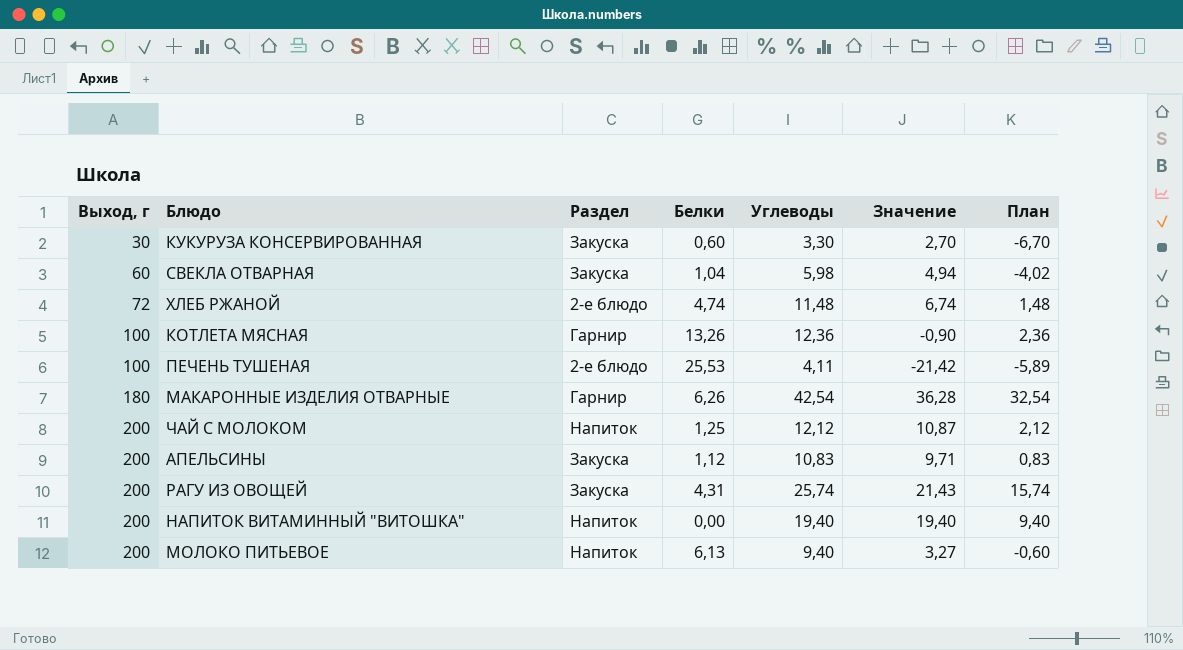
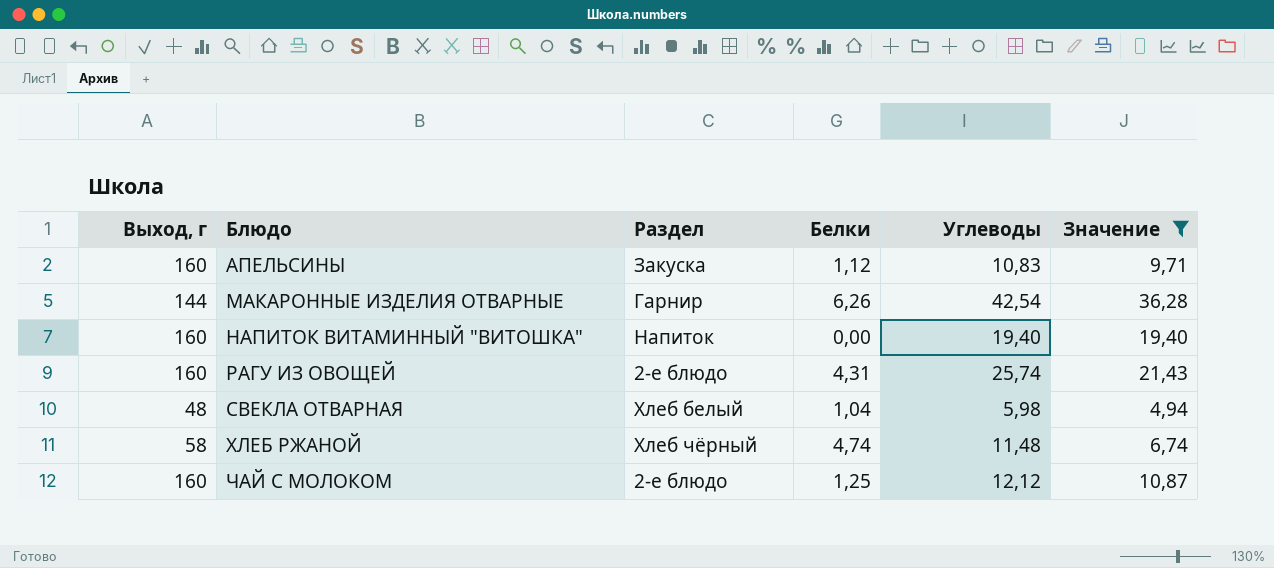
filter: none -> Значение >= 4,94
row order: Выход, г ascending -> Блюдо ascending
column План | formula: [Углеводы] - 10 -> none
АПЕЛЬСИНЫ | Выход, г: 200 -> 160
МАКАРОННЫЕ ИЗДЕЛИЯ ОТВАРНЫЕ | Выход, г: 180 -> 144
НАПИТОК ВИТАМИННЫЙ "ВИТОШКА" | Выход, г: 200 -> 160
РАГУ ИЗ ОВОЩЕЙ | Выход, г: 200 -> 160
РАГУ ИЗ ОВОЩЕЙ | Раздел: Закуска -> 2-е блюдо
СВЕКЛА ОТВАРНАЯ | Выход, г: 60 -> 48
СВЕКЛА ОТВАРНАЯ | Раздел: Закуска -> Хлеб белый
ХЛЕБ РЖАНОЙ | Выход, г: 72 -> 58
ХЛЕБ РЖАНОЙ | Раздел: 2-е блюдо -> Хлеб чёрный
ЧАЙ С МОЛОКОМ | Выход, г: 200 -> 160
ЧАЙ С МОЛОКОМ | Раздел: Напиток -> 2-е блюдо

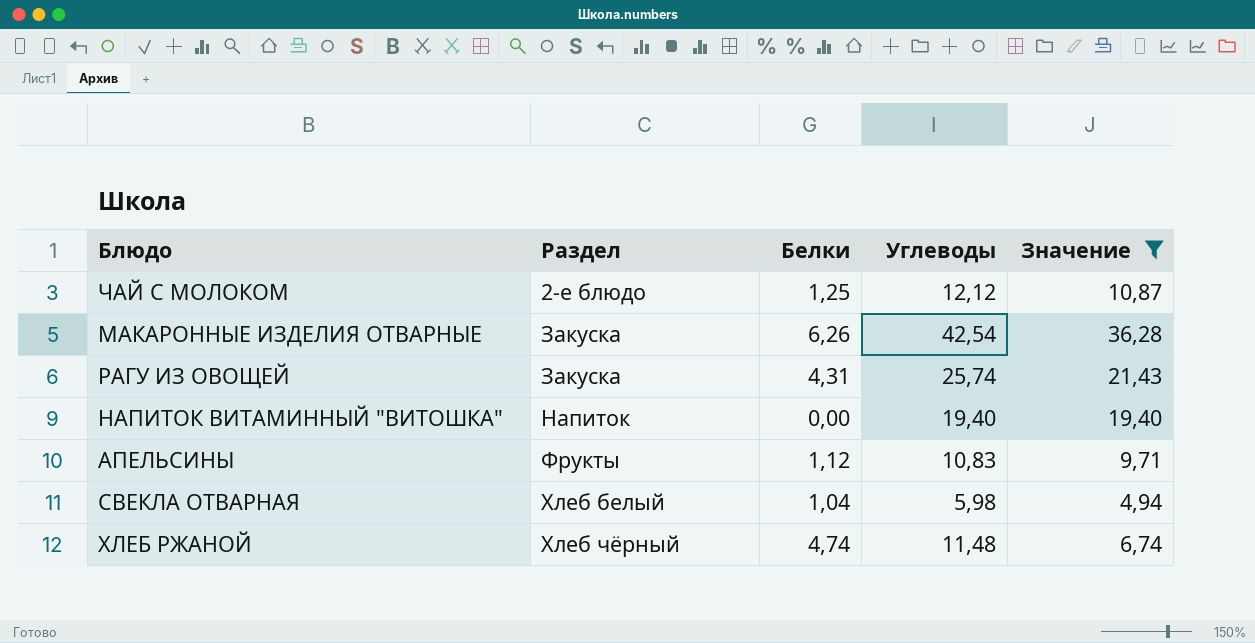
row order: Блюдо ascending -> Раздел ascending
column Выход, г | position: 1 -> none
МАКАРОННЫЕ ИЗДЕЛИЯ ОТВАРНЫЕ | Раздел: Гарнир -> Закуска
РАГУ ИЗ ОВОЩЕЙ | Раздел: 2-е блюдо -> Закуска
АПЕЛЬСИНЫ | Раздел: Закуска -> Фрукты

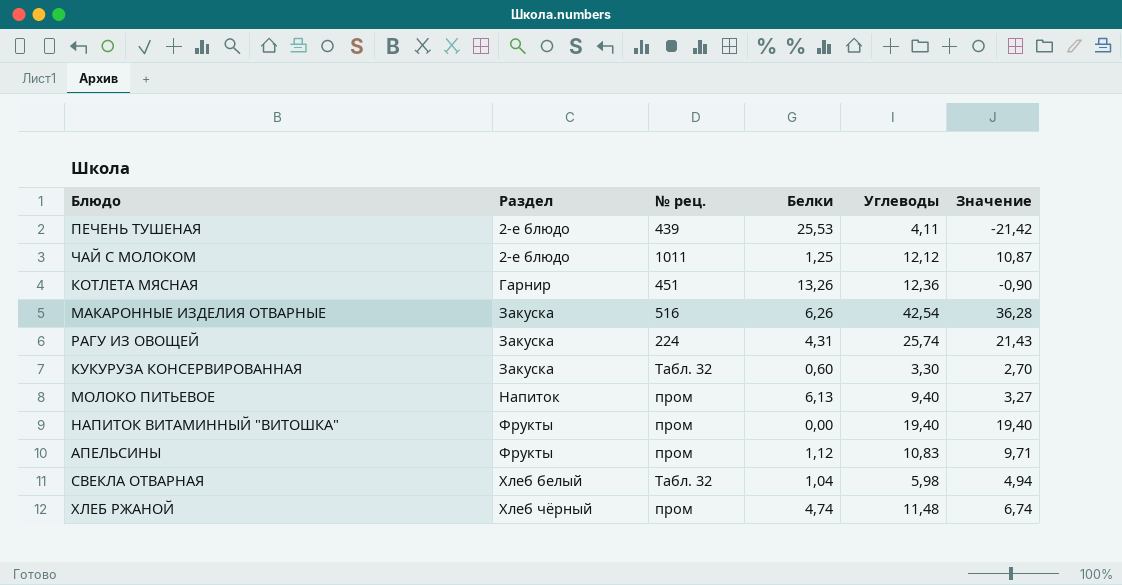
filter: Значение >= 4,94 -> none
column № рец. | position: none -> 3
НАПИТОК ВИТАМИННЫЙ "ВИТОШКА" | Раздел: Напиток -> Фрукты

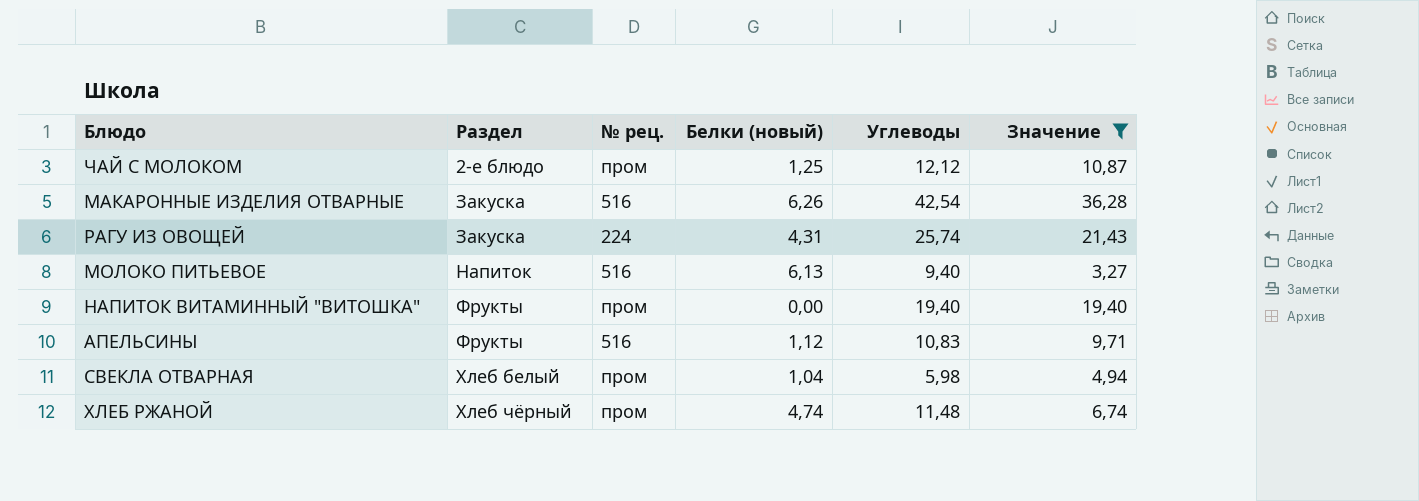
filter: none -> Значение >= 3,27
column name: Белки -> Белки (новый)
ЧАЙ С МОЛОКОМ | № рец.: 1011 -> пром
МОЛОКО ПИТЬЕВОЕ | № рец.: пром -> 516
АПЕЛЬСИНЫ | № рец.: пром -> 516
СВЕКЛА ОТВАРНАЯ | № рец.: Табл. 32 -> пром

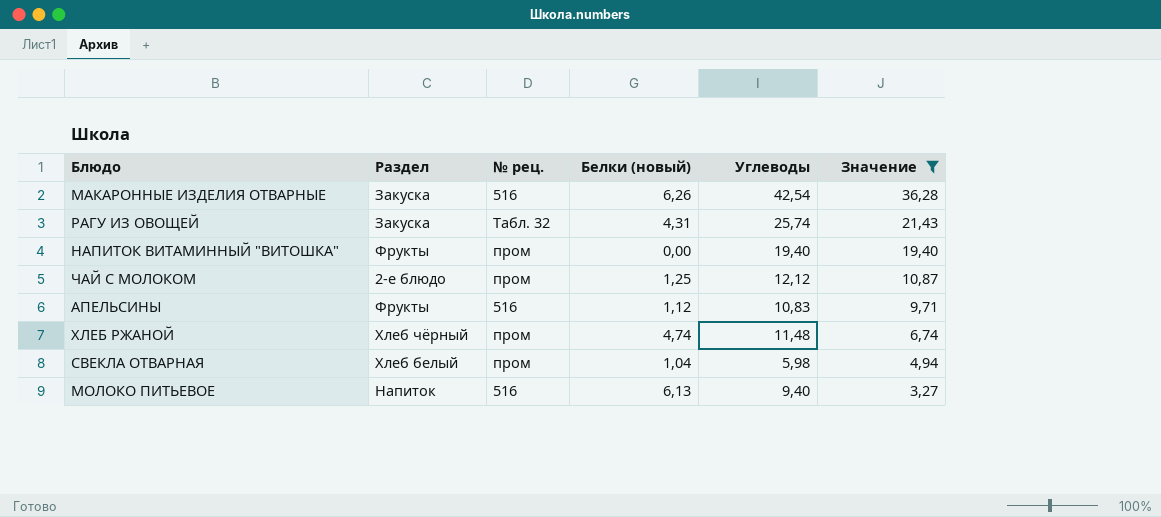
row order: Раздел ascending -> Значение descending
РАГУ ИЗ ОВОЩЕЙ | № рец.: 224 -> Табл. 32

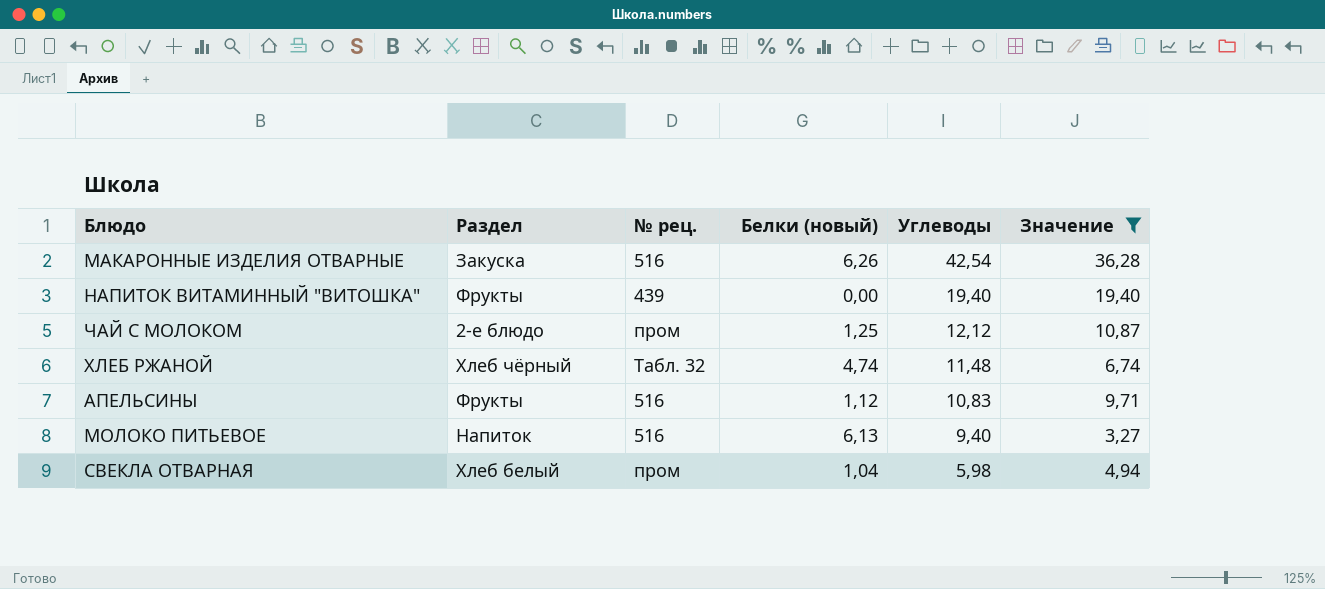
row order: Значение descending -> Углеводы descending
row РАГУ ИЗ ОВОЩЕЙ: Закуска | Табл. 32 | 4,31 | 25,74 | 21,43 -> none
НАПИТОК ВИТАМИННЫЙ "ВИТОШКА" | № рец.: пром -> 439
ХЛЕБ РЖАНОЙ | № рец.: пром -> Табл. 32

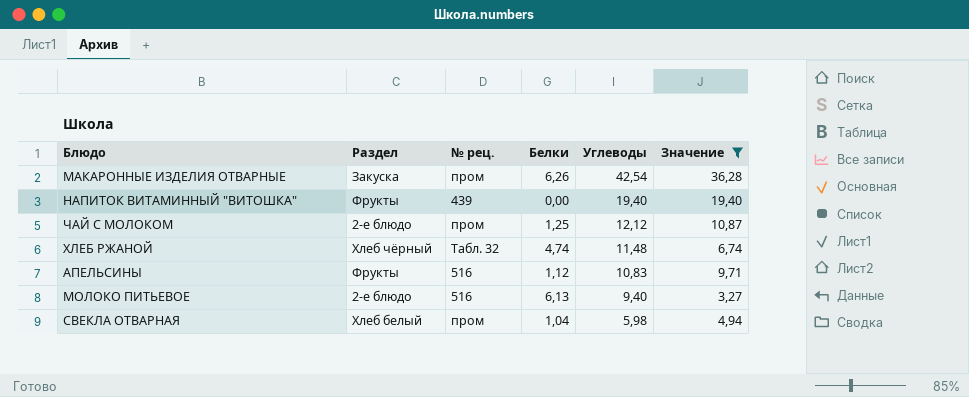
column name: Белки (новый) -> Белки
МАКАРОННЫЕ ИЗДЕЛИЯ ОТВАРНЫЕ | № рец.: 516 -> пром
МОЛОКО ПИТЬЕВОЕ | Раздел: Напиток -> 2-е блюдо

